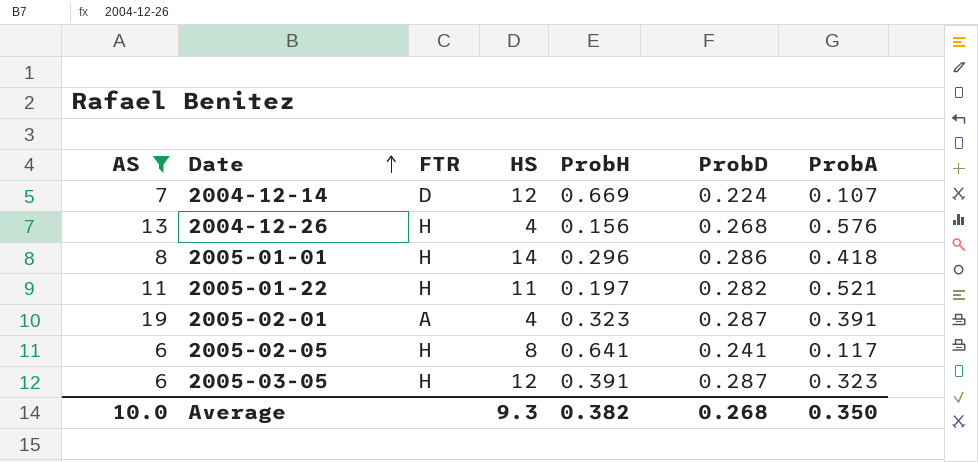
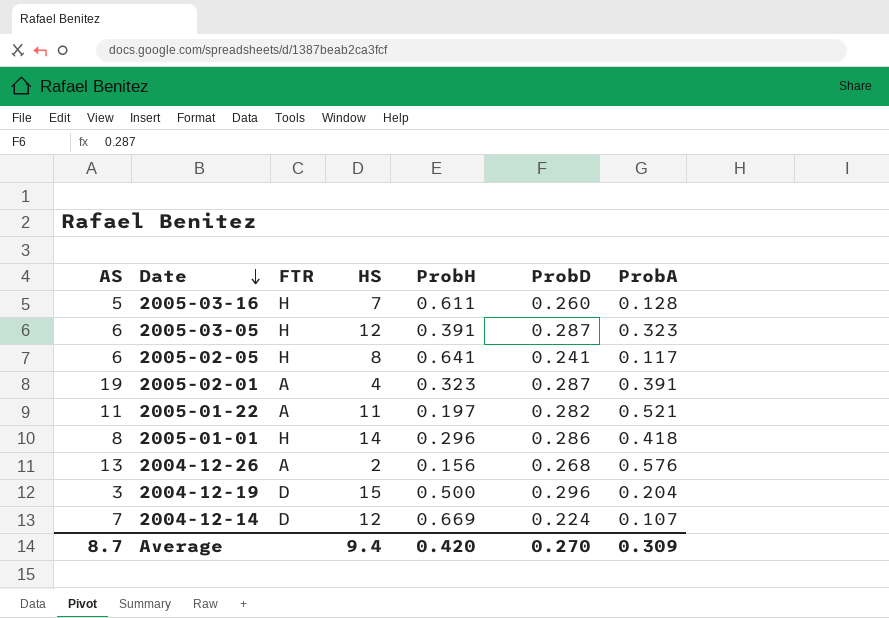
filter: AS >= 6 -> none
row order: Date ascending -> Date descending
2005-01-22 | FTR: H -> A
2004-12-26 | FTR: H -> A
2004-12-26 | HS: 4 -> 2
Average | AS: 10.0 -> 8.7
Average | HS: 9.3 -> 9.4
Average | ProbH: 0.382 -> 0.420
Average | ProbD: 0.268 -> 0.270
Average | ProbA: 0.350 -> 0.309

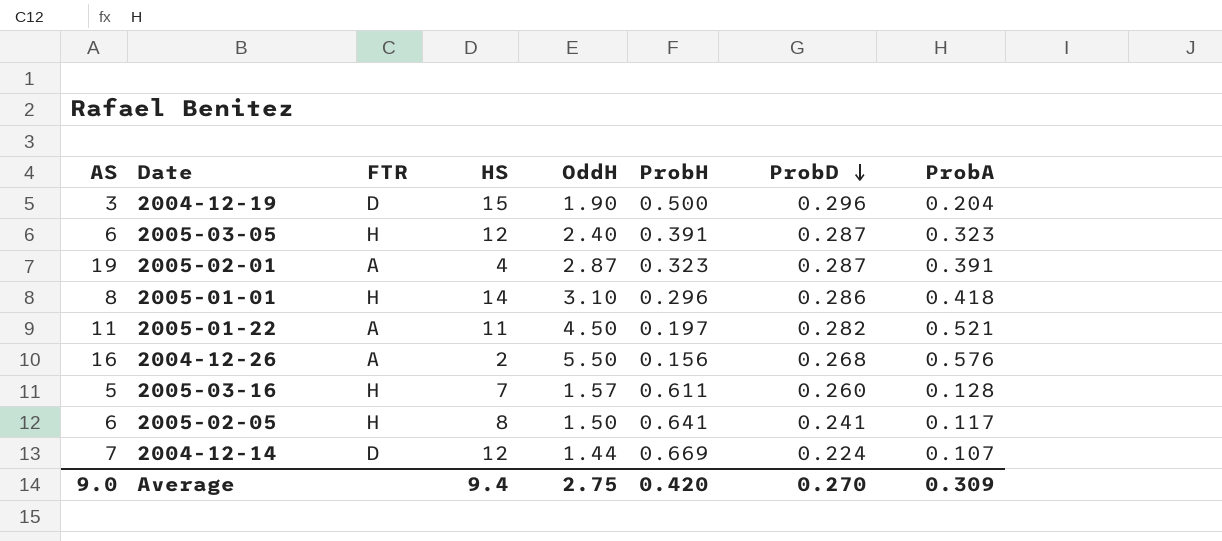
row order: Date descending -> ProbD descending
column OddH | position: none -> 5
2004-12-26 | AS: 13 -> 16
Average | AS: 8.7 -> 9.0

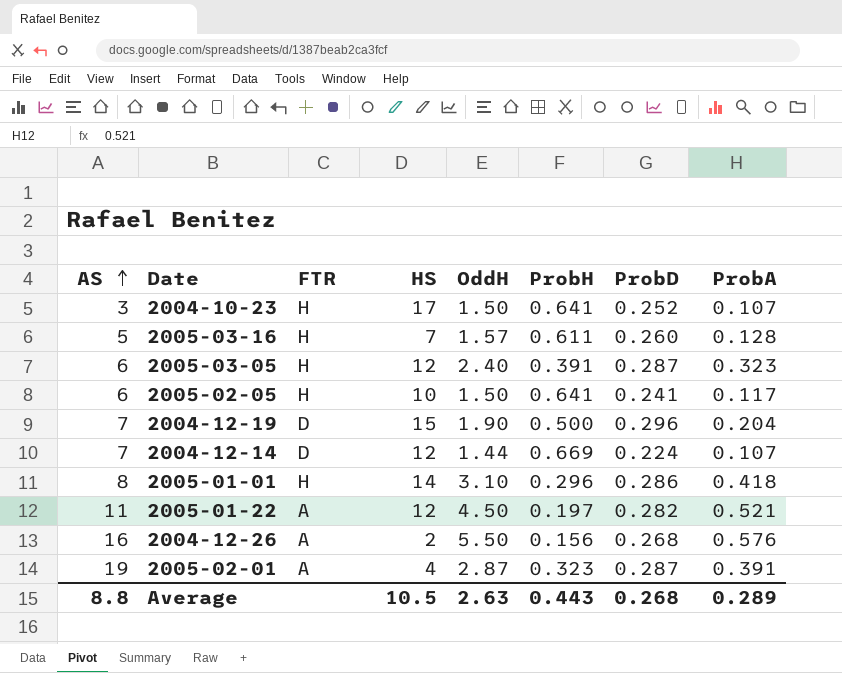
row order: ProbD descending -> AS ascending
row 2004-10-23: none -> 3 | H | 17 | 1.50 | 0.641 | 0.252 | 0.107
2005-02-05 | HS: 8 -> 10
2004-12-19 | AS: 3 -> 7
2005-01-22 | HS: 11 -> 12
Average | AS: 9.0 -> 8.8
Average | HS: 9.4 -> 10.5
Average | OddH: 2.75 -> 2.63
Average | ProbH: 0.420 -> 0.443
Average | ProbD: 0.270 -> 0.268
Average | ProbA: 0.309 -> 0.289

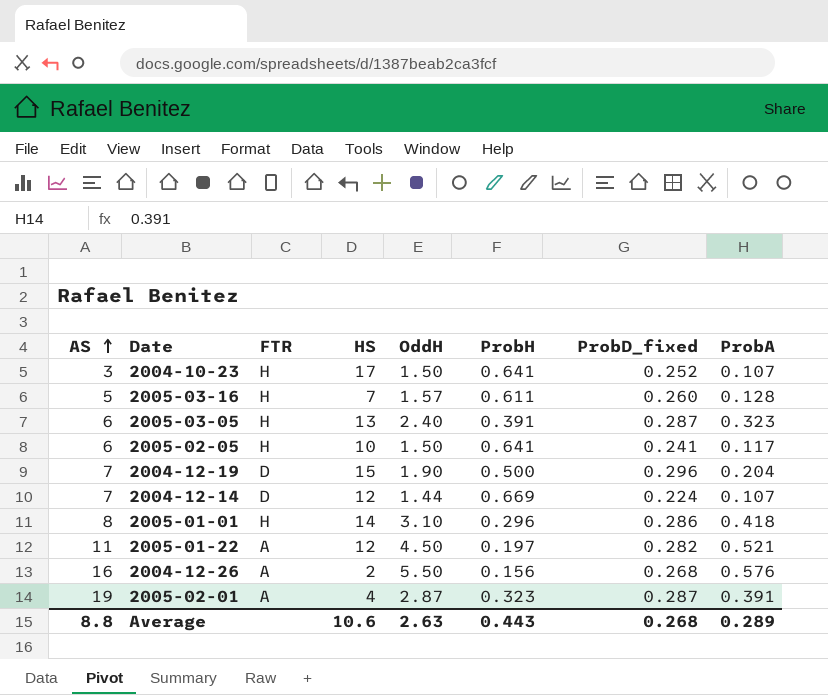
column name: ProbD -> ProbD_fixed
2005-03-05 | HS: 12 -> 13
Average | HS: 10.5 -> 10.6

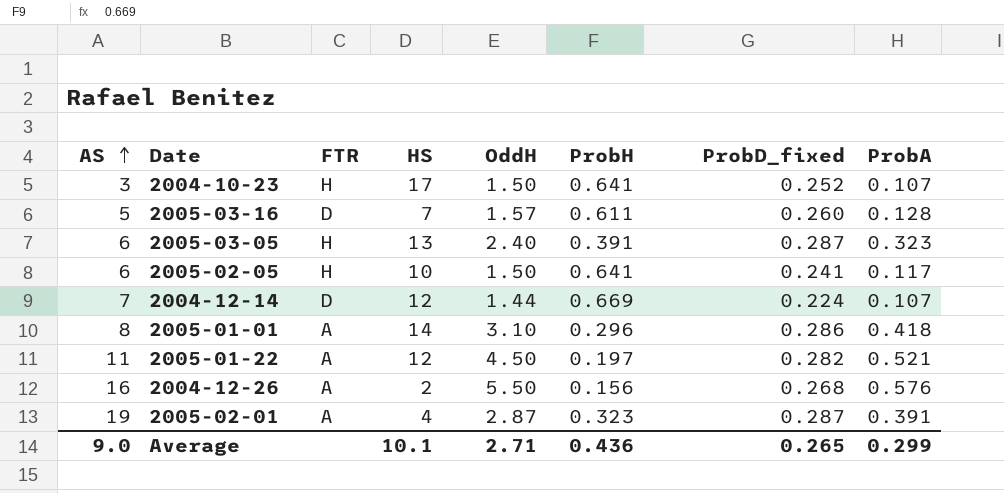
row 2004-12-19: 7 | D | 15 | 1.90 | 0.500 | 0.296 | 0.204 -> none
2005-03-16 | FTR: H -> D
2005-01-01 | FTR: H -> A
Average | AS: 8.8 -> 9.0
Average | HS: 10.6 -> 10.1
Average | OddH: 2.63 -> 2.71
Average | ProbH: 0.443 -> 0.436
Average | ProbD_fixed: 0.268 -> 0.265
Average | ProbA: 0.289 -> 0.299

